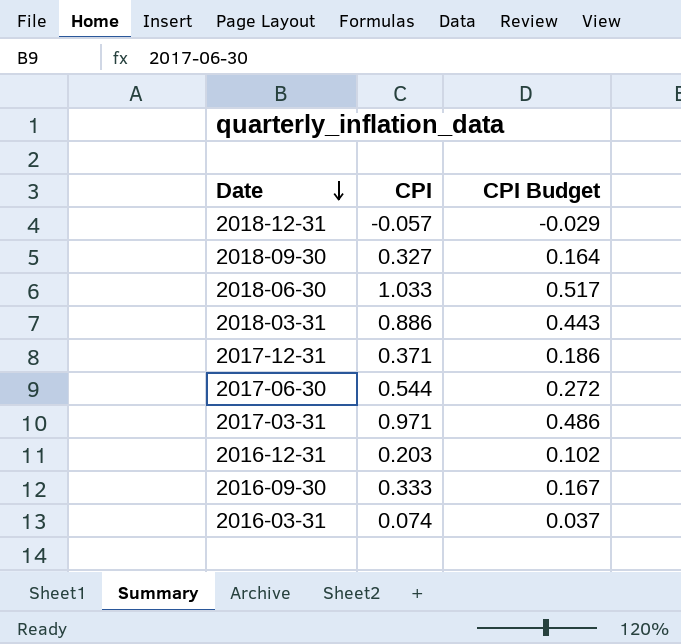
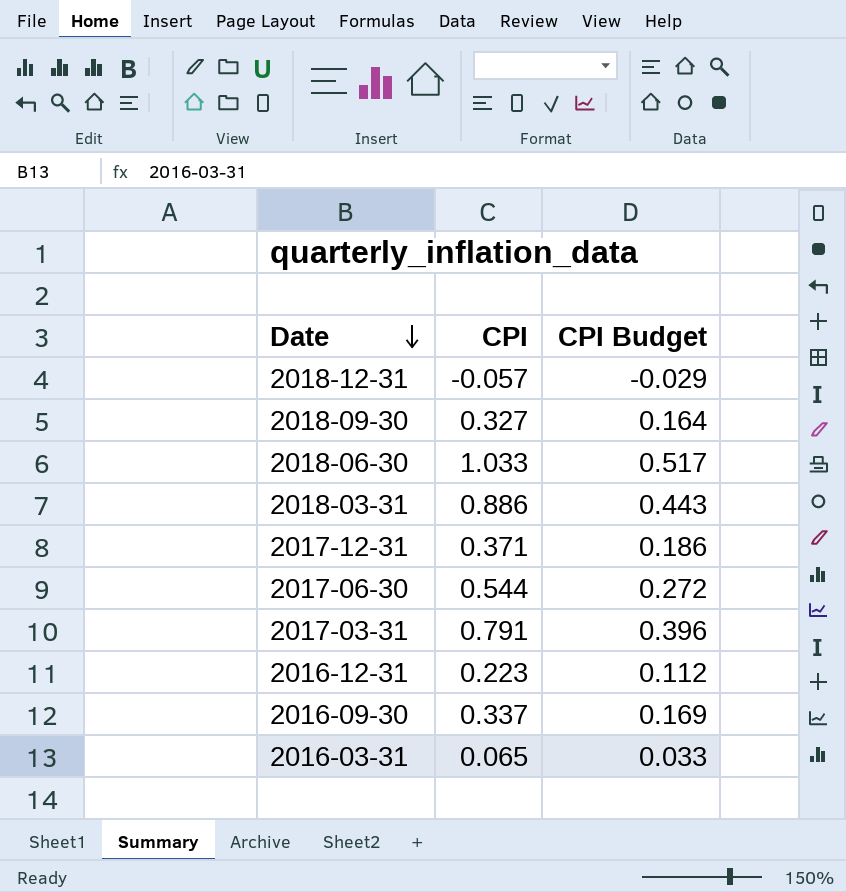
2017-03-31 | CPI: 0.971 -> 0.791
2017-03-31 | CPI Budget: 0.486 -> 0.396
2016-12-31 | CPI: 0.203 -> 0.223
2016-12-31 | CPI Budget: 0.102 -> 0.112
2016-09-30 | CPI: 0.333 -> 0.337
2016-09-30 | CPI Budget: 0.167 -> 0.169
2016-03-31 | CPI: 0.074 -> 0.065
2016-03-31 | CPI Budget: 0.037 -> 0.033

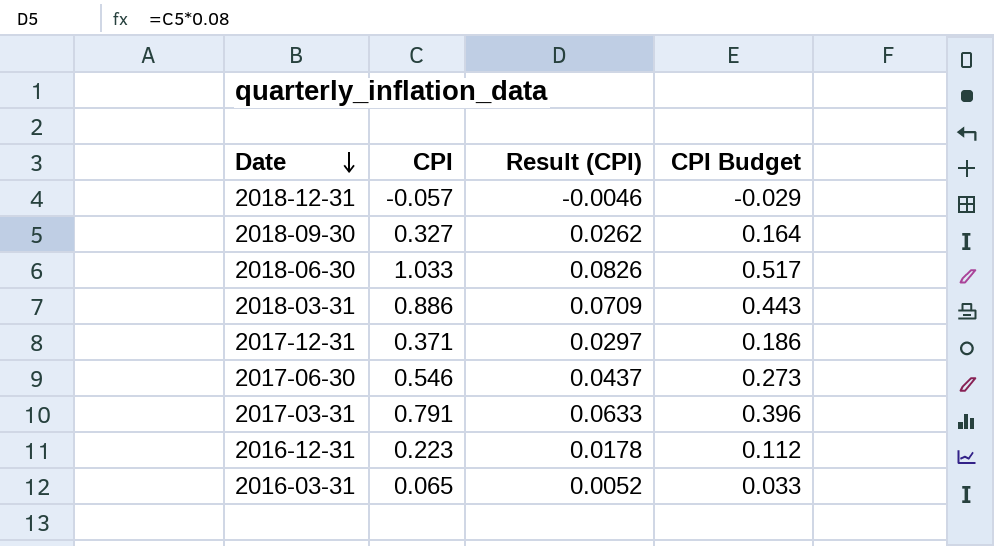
column Result (CPI) | formula: none -> [CPI] * 0.08
row 2016-09-30: 0.337 | 0.169 -> none
2017-06-30 | CPI: 0.544 -> 0.546
2017-06-30 | CPI Budget: 0.272 -> 0.273

